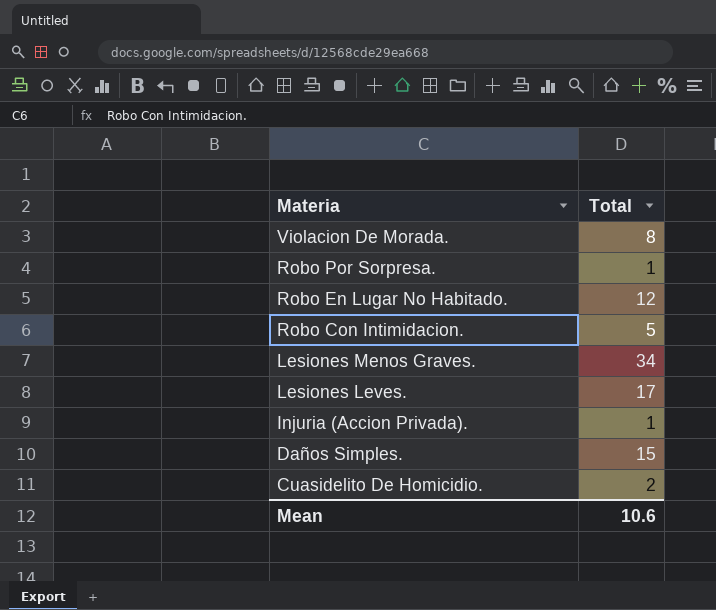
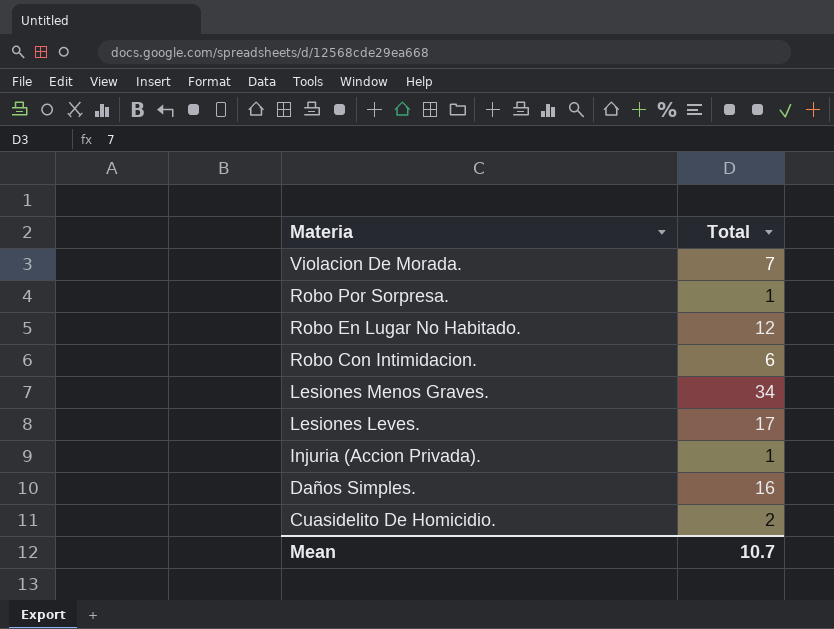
Violacion De Morada. | Total: 8 -> 7
Robo Con Intimidacion. | Total: 5 -> 6
Daños Simples. | Total: 15 -> 16
Mean | Total: 10.6 -> 10.7

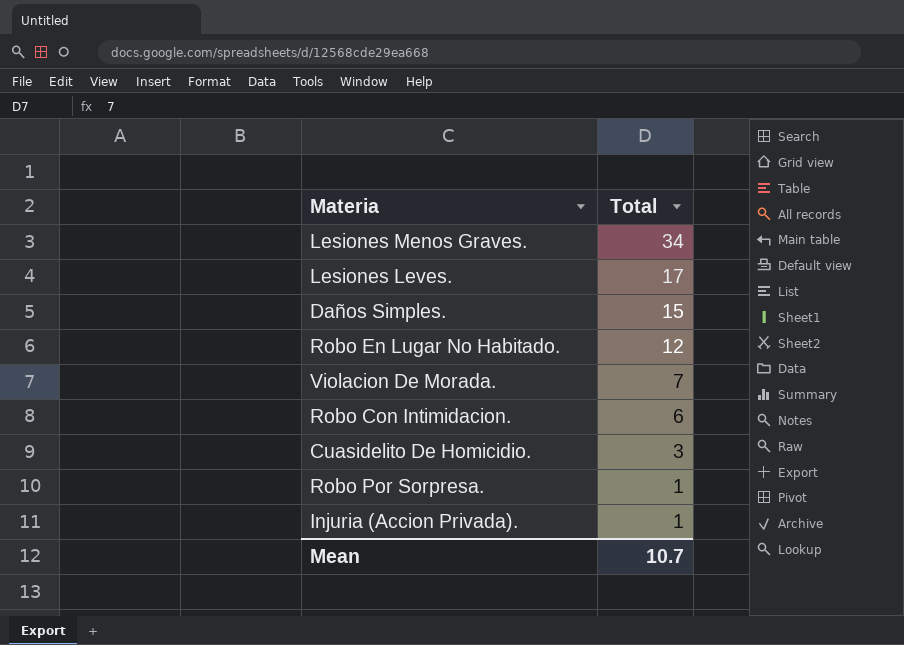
row order: Materia descending -> Total descending
Daños Simples. | Total: 16 -> 15
Cuasidelito De Homicidio. | Total: 2 -> 3

